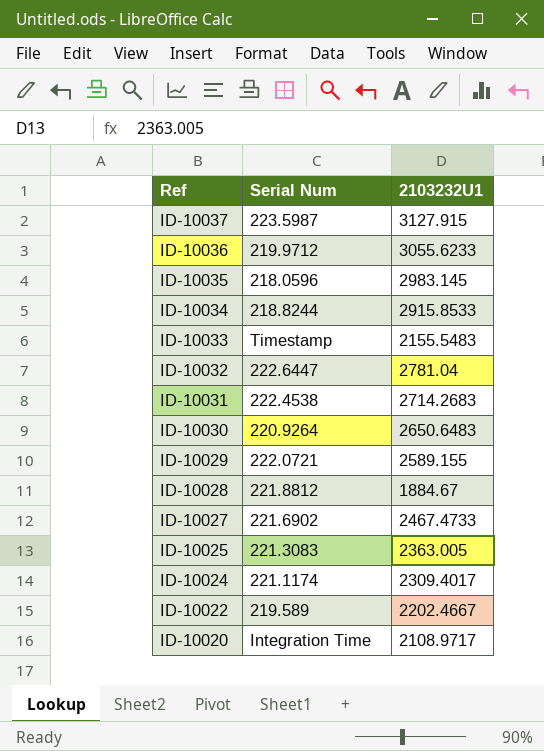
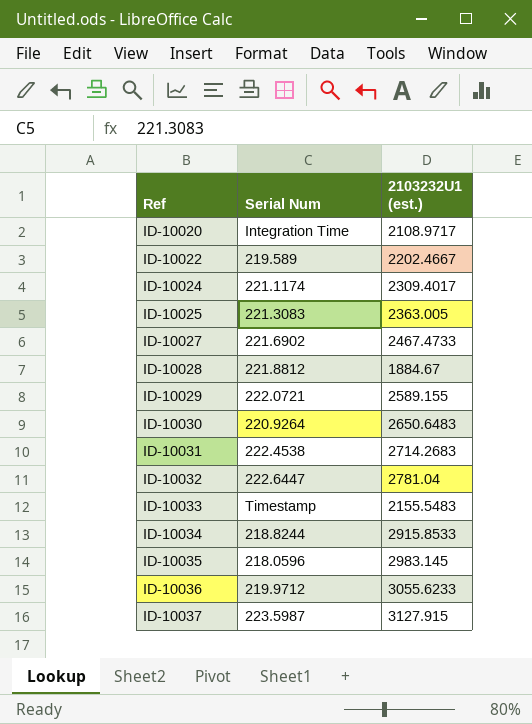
row order: Ref descending -> Ref ascending
column name: 2103232U1 -> 2103232U1 (est.)

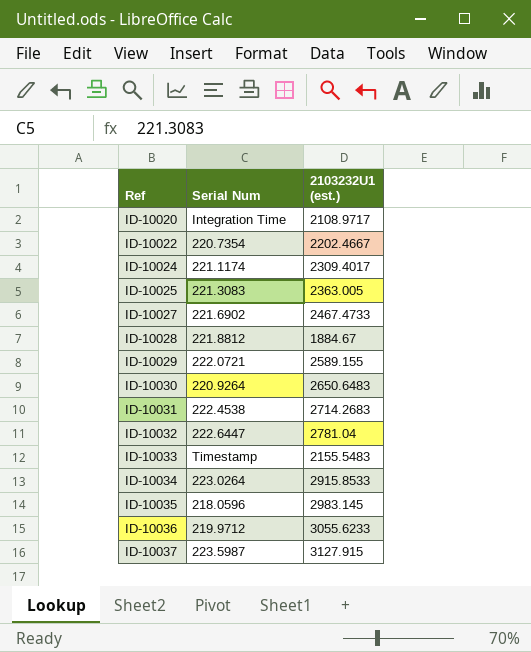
ID-10022 | Serial Num: 219.589 -> 220.7354
ID-10034 | Serial Num: 218.8244 -> 223.0264

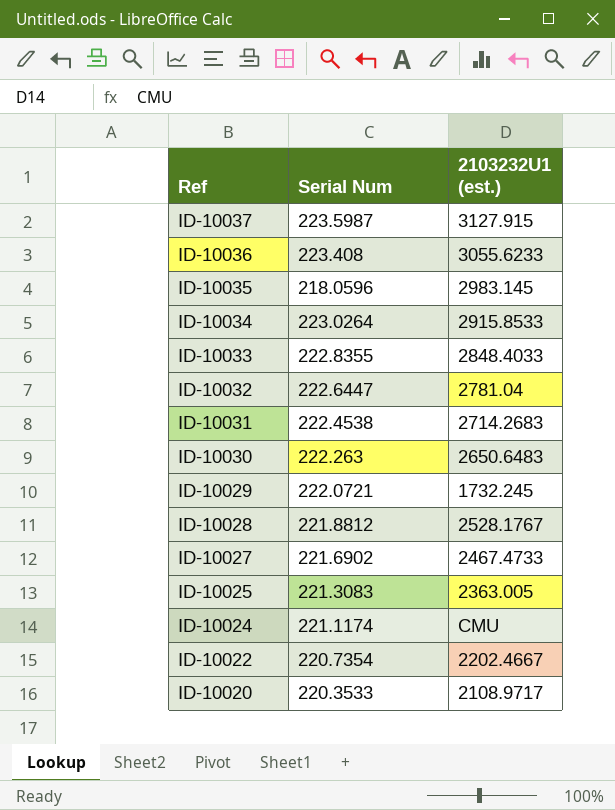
row order: Ref ascending -> Ref descending
ID-10036 | Serial Num: 219.9712 -> 223.408
ID-10033 | Serial Num: Timestamp -> 222.8355
ID-10033 | 2103232U1 (est.): 2155.5483 -> 2848.4033
ID-10030 | Serial Num: 220.9264 -> 222.263
ID-10029 | 2103232U1 (est.): 2589.155 -> 1732.245
ID-10028 | 2103232U1 (est.): 1884.67 -> 2528.1767
ID-10024 | 2103232U1 (est.): 2309.4017 -> CMU
ID-10020 | Serial Num: Integration Time -> 220.3533

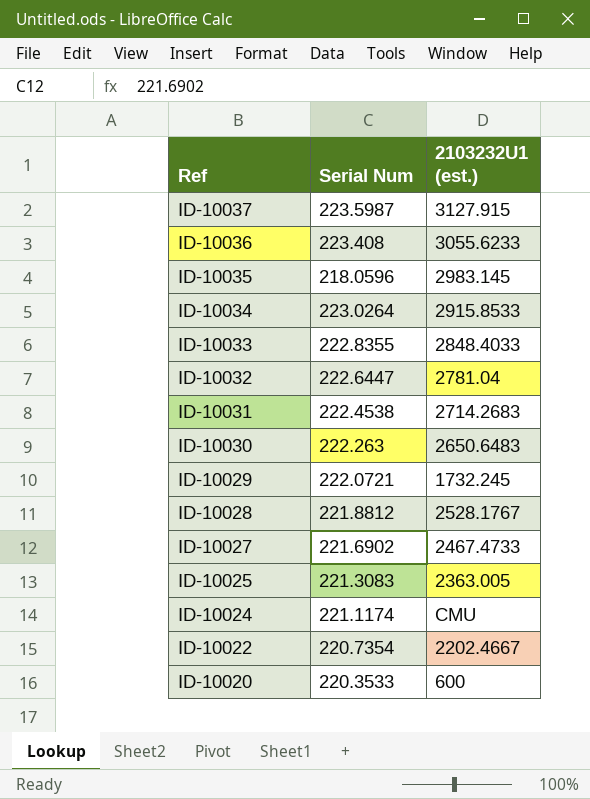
ID-10020 | 2103232U1 (est.): 2108.9717 -> 600

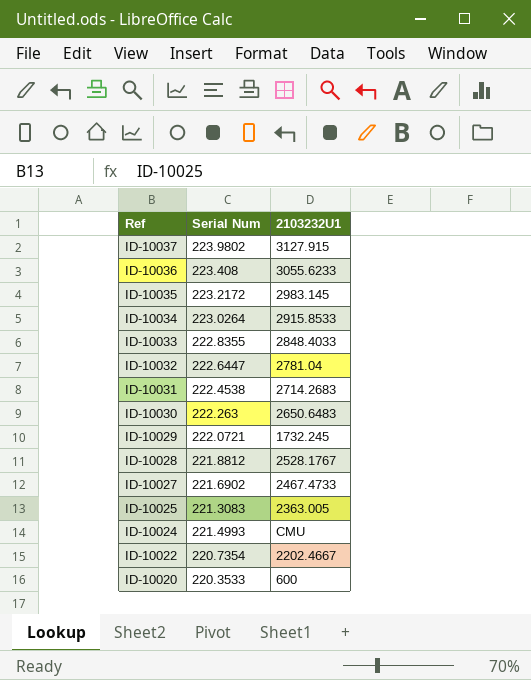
column name: 2103232U1 (est.) -> 2103232U1
ID-10037 | Serial Num: 223.5987 -> 223.9802
ID-10035 | Serial Num: 218.0596 -> 223.2172
ID-10024 | Serial Num: 221.1174 -> 221.4993

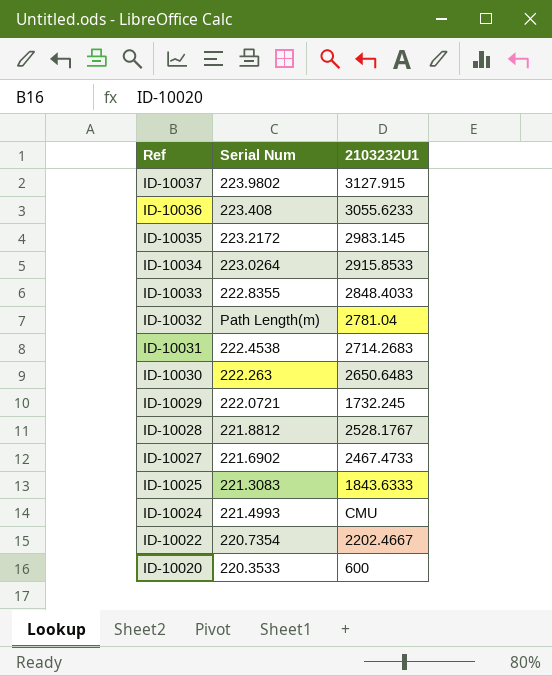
ID-10032 | Serial Num: 222.6447 -> Path Length(m)
ID-10025 | 2103232U1: 2363.005 -> 1843.6333

